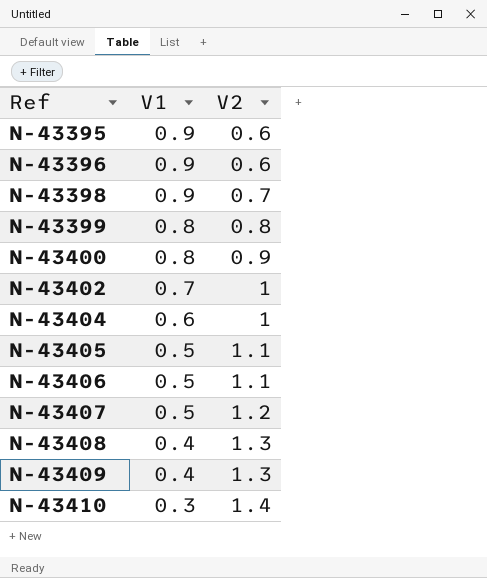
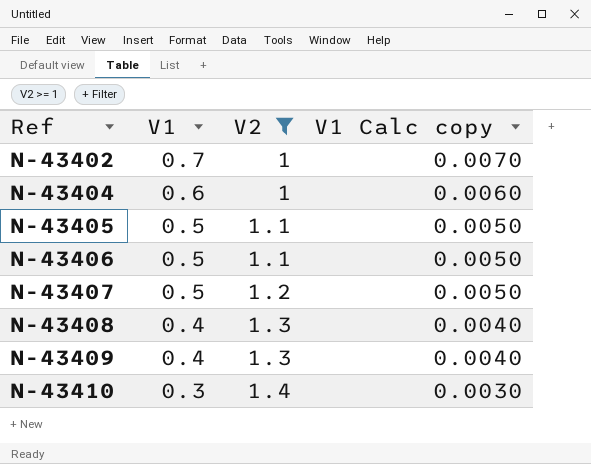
filter: none -> V2 >= 1
column V1 Calc copy | formula: none -> [V1] * 0.01

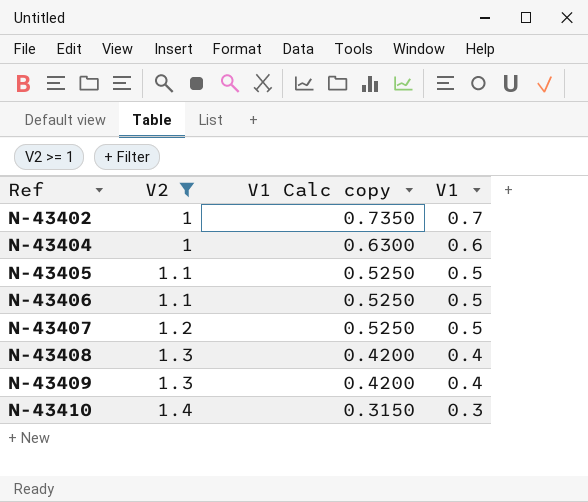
column V1 Calc copy | formula: [V1] * 0.01 -> [V1] * 1.05
column V1 | position: 2 -> 4

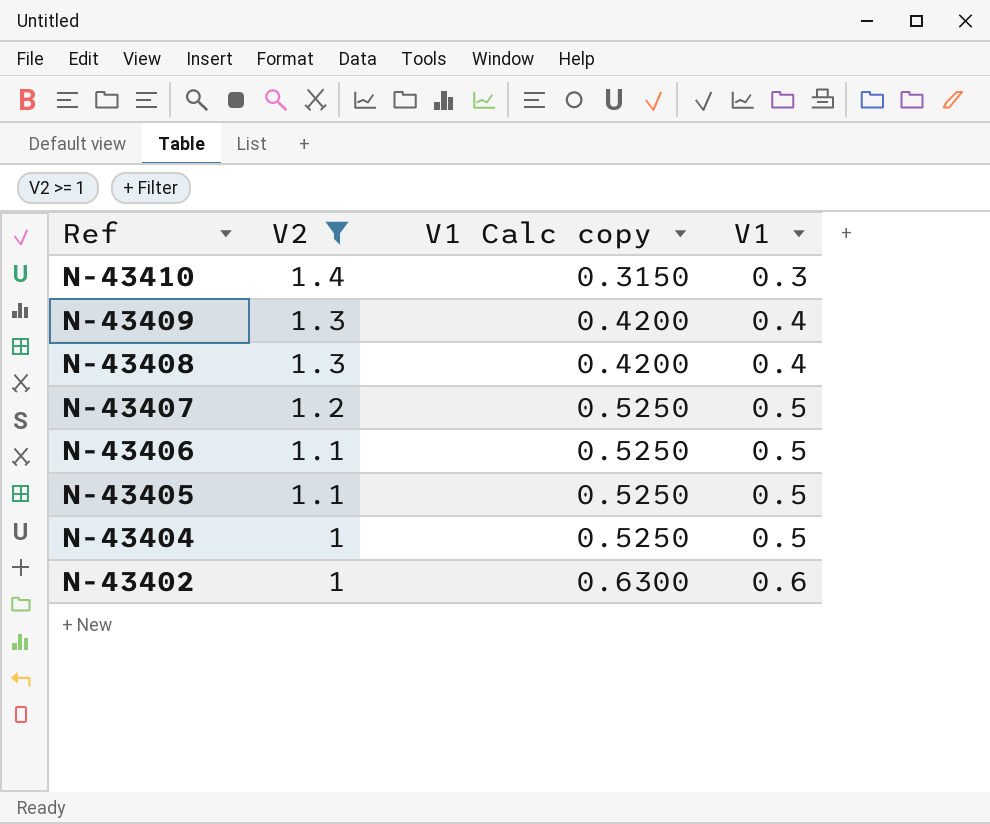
row order: Ref ascending -> Ref descending
N-43404 | V1 Calc copy: 0.6300 -> 0.5250
N-43404 | V1: 0.6 -> 0.5
N-43402 | V1 Calc copy: 0.7350 -> 0.6300
N-43402 | V1: 0.7 -> 0.6

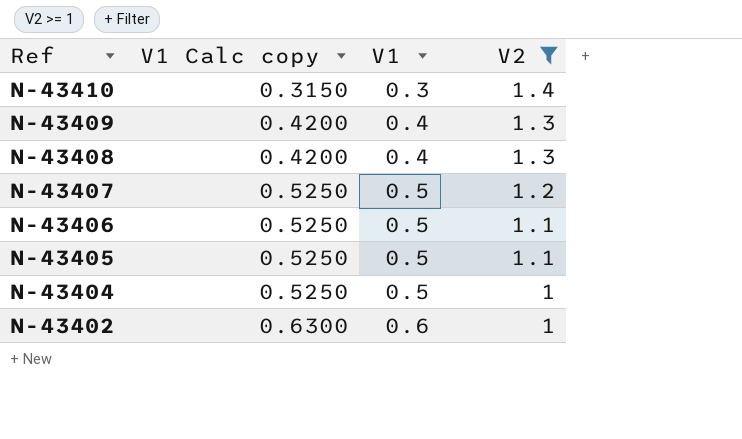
column V2 | position: 2 -> 4

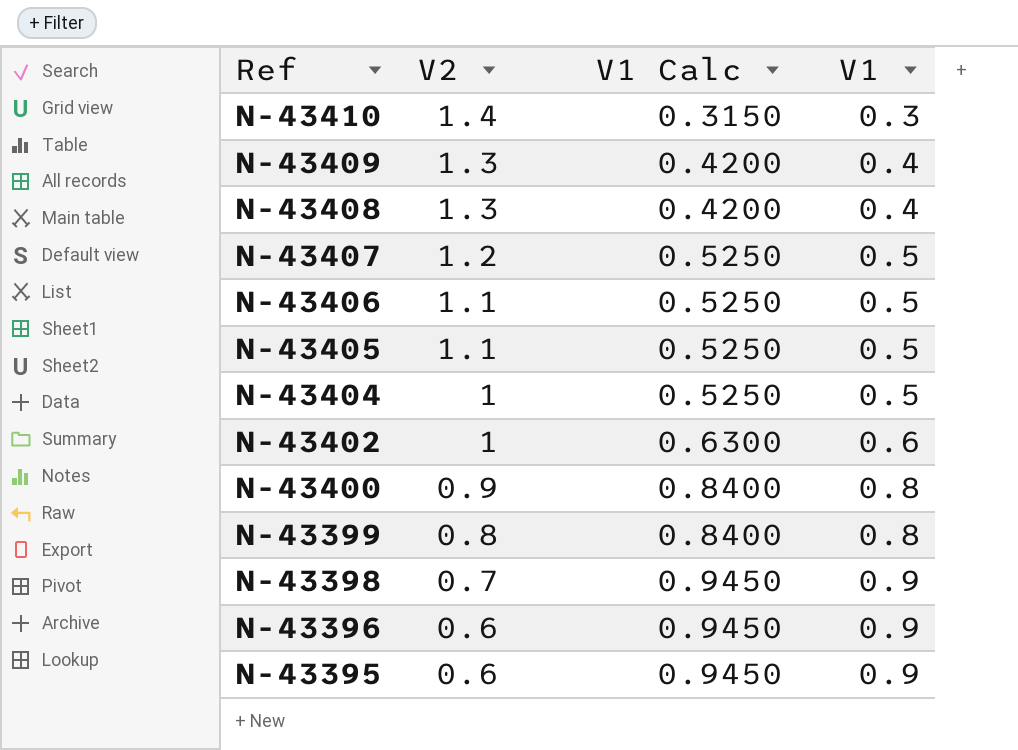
filter: V2 >= 1 -> none
column V2 | position: 4 -> 2
column name: V1 Calc copy -> V1 Calc

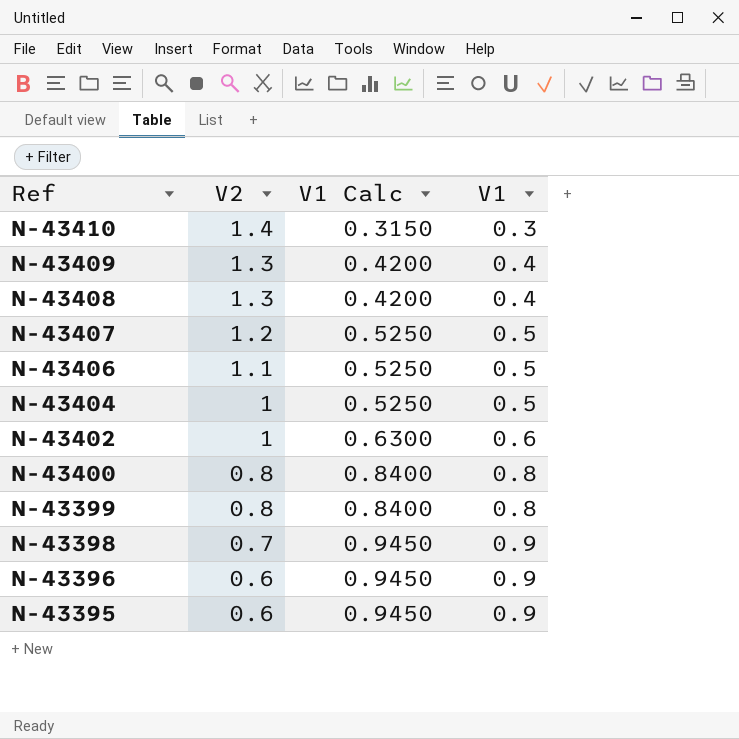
row N-43405: 1.1 | 0.5250 | 0.5 -> none
N-43400 | V2: 0.9 -> 0.8

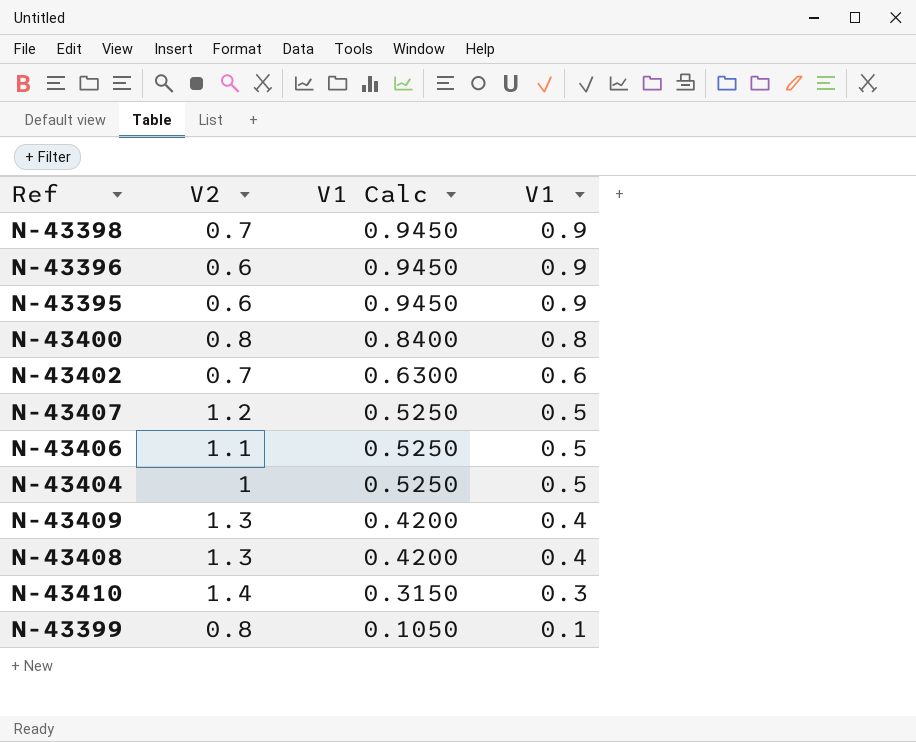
row order: Ref descending -> V1 Calc descending
N-43402 | V2: 1 -> 0.7
N-43399 | V1 Calc: 0.8400 -> 0.1050
N-43399 | V1: 0.8 -> 0.1

